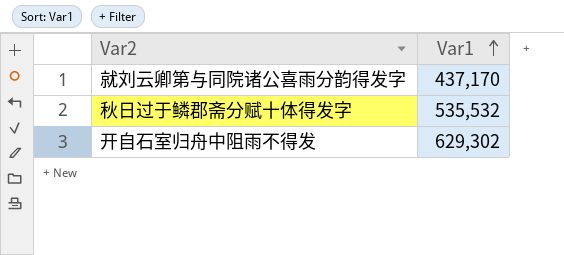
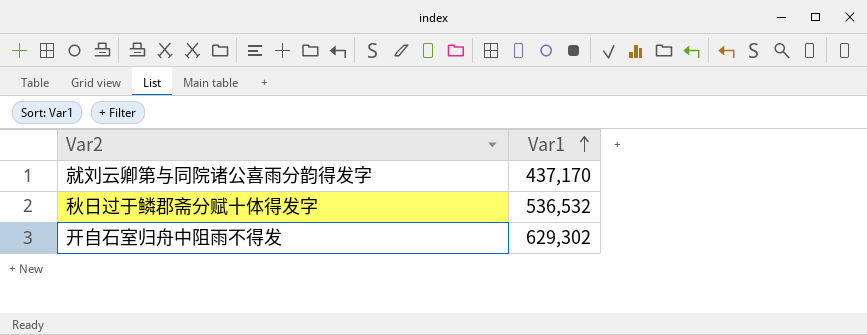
秋日过于鳞郡斋分赋十体得发字 | Var1: 535,532 -> 536,532

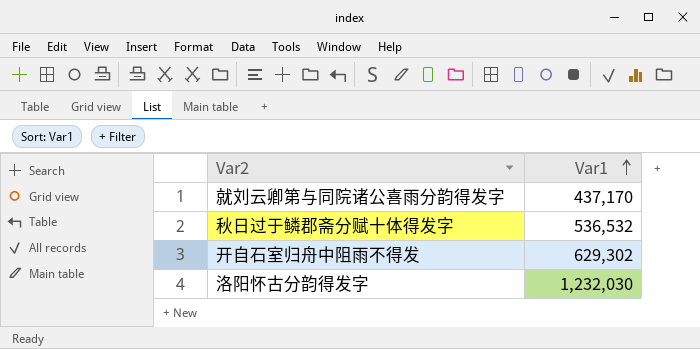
row 洛阳怀古分韵得发字: none -> 1,232,030

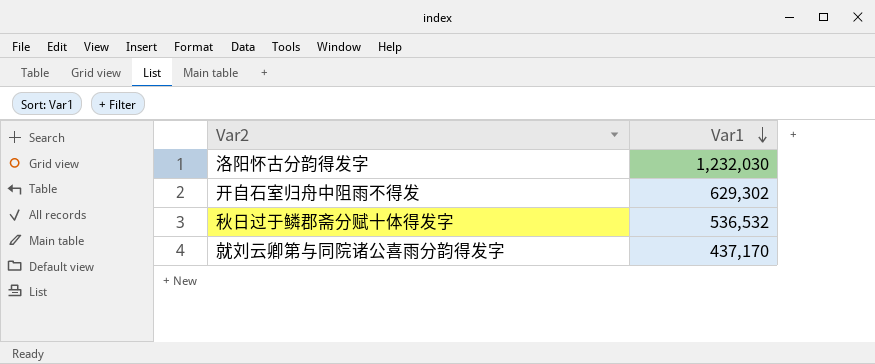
row order: Var1 ascending -> Var1 descending

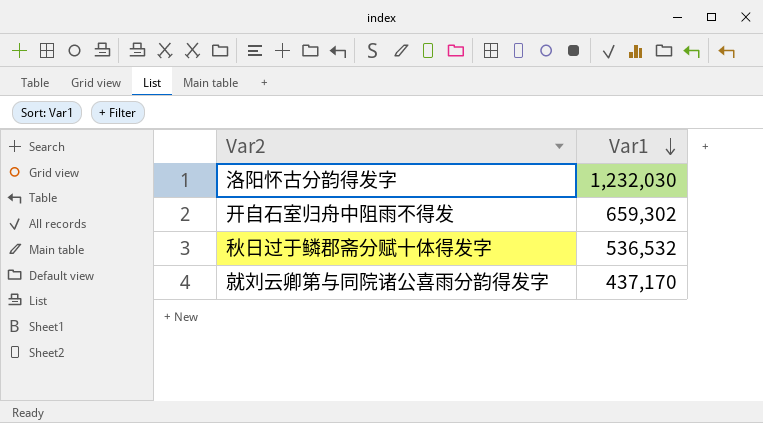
开自石室归舟中阻雨不得发 | Var1: 629,302 -> 659,302

